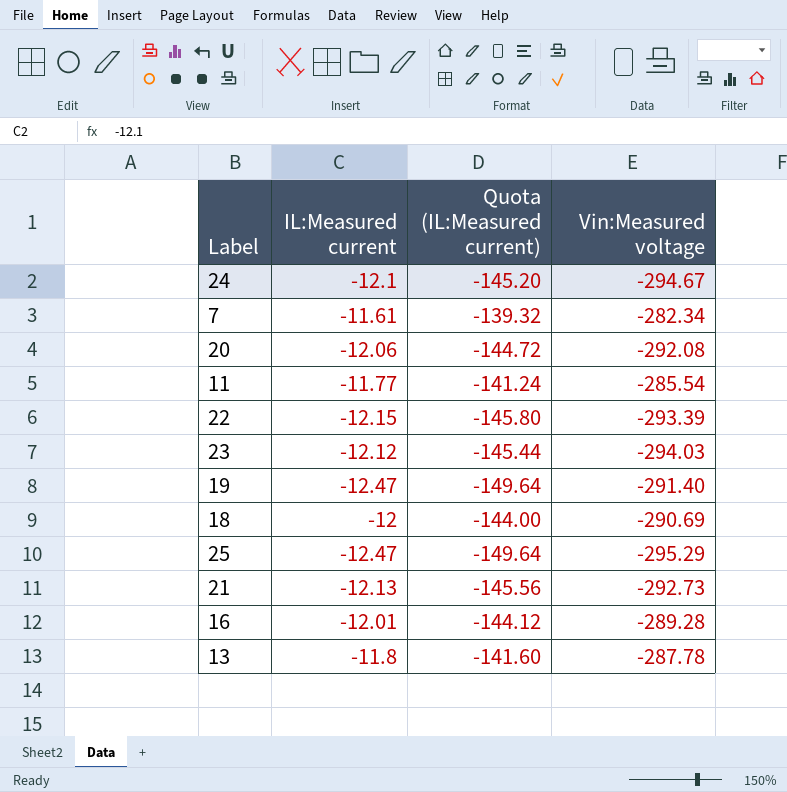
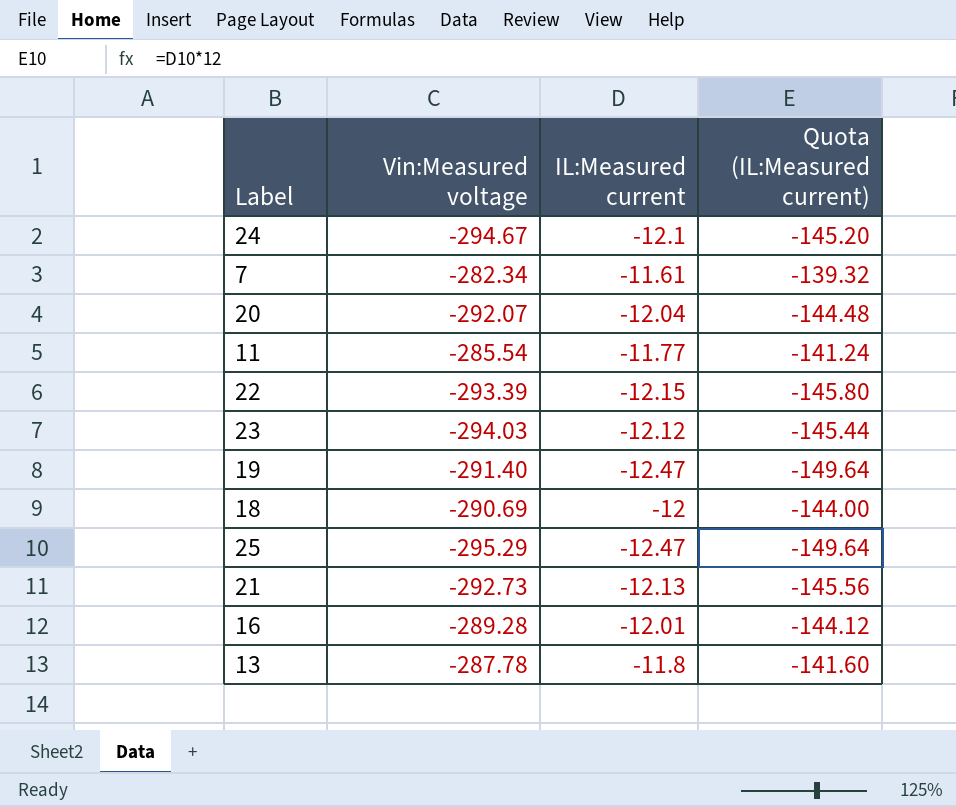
column Vin:Measured voltage | position: 4 -> 2
20 | Vin:Measured voltage: -292.08 -> -292.07
20 | IL:Measured current: -12.06 -> -12.04
20 | Quota (IL:Measured current): -144.72 -> -144.48

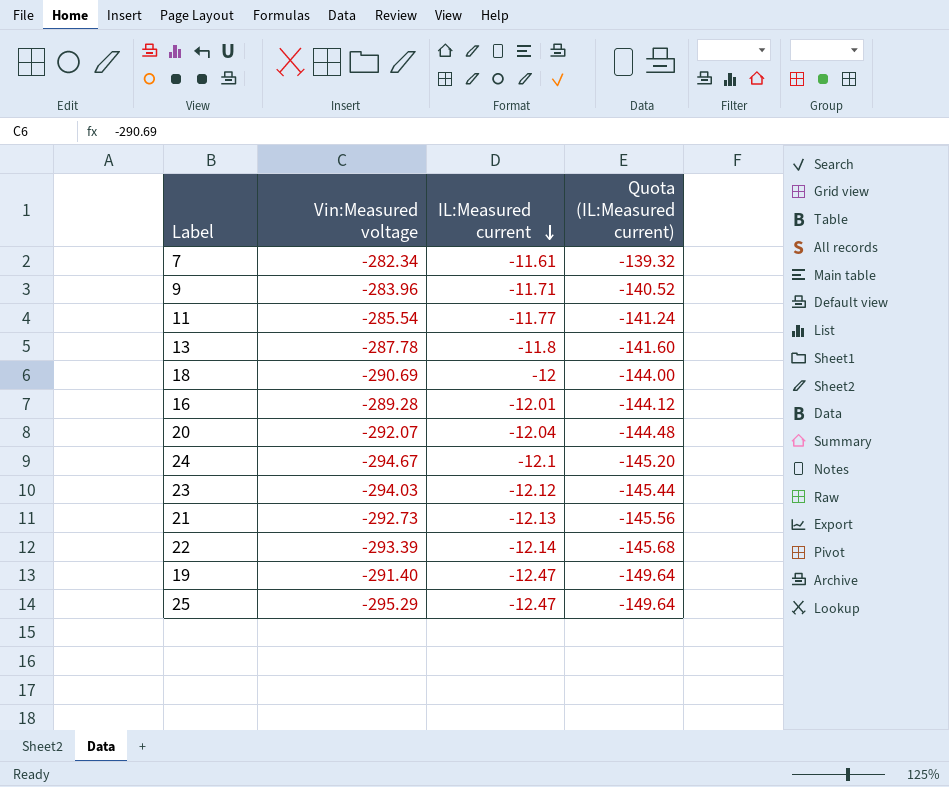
row order: none -> IL:Measured current descending
row 9: none -> -283.96 | -11.71 | -140.52
22 | IL:Measured current: -12.15 -> -12.14
22 | Quota (IL:Measured current): -145.80 -> -145.68

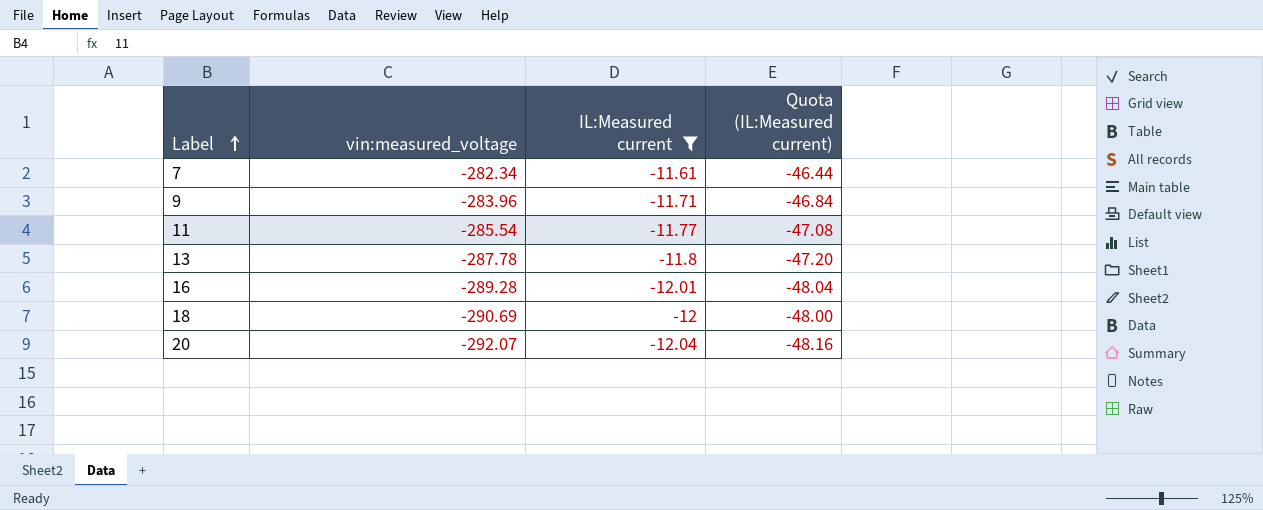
filter: none -> IL:Measured current >= -12.04
row order: IL:Measured current descending -> Label ascending
column name: Vin:Measured voltage -> vin:measured_voltage
column Quota (IL:Measured current) | formula: [IL:Measured current] * 12 -> [IL:Measured current] * 4

